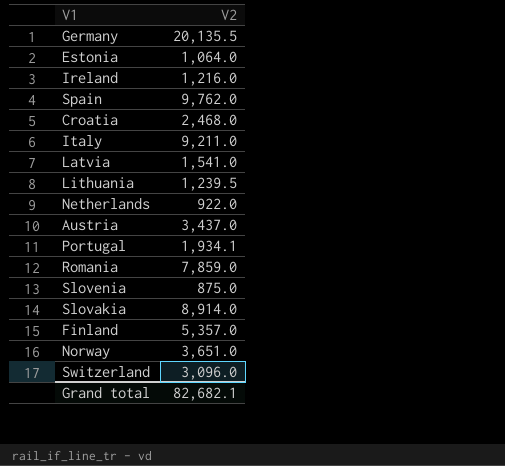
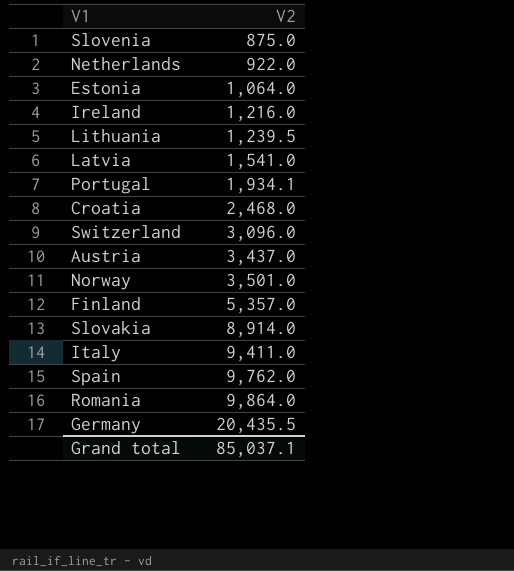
row order: none -> V2 ascending
Norway | V2: 3,651.0 -> 3,501.0
Italy | V2: 9,211.0 -> 9,411.0
Romania | V2: 7,859.0 -> 9,864.0
Germany | V2: 20,135.5 -> 20,435.5
Grand total | V2: 82,682.1 -> 85,037.1

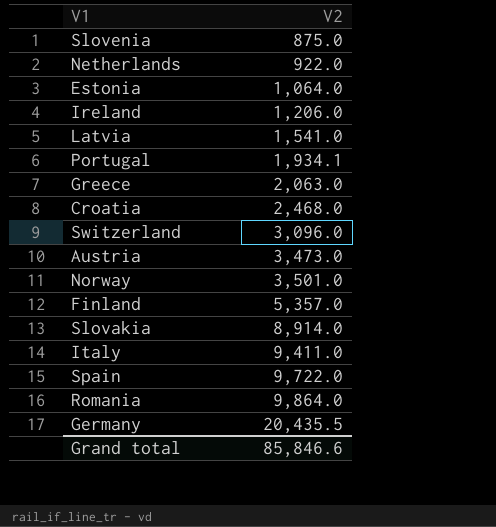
row Lithuania: 1,239.5 -> none
Ireland | V2: 1,216.0 -> 1,206.0
row Greece: none -> 2,063.0
Austria | V2: 3,437.0 -> 3,473.0
Spain | V2: 9,762.0 -> 9,722.0
Grand total | V2: 85,037.1 -> 85,846.6

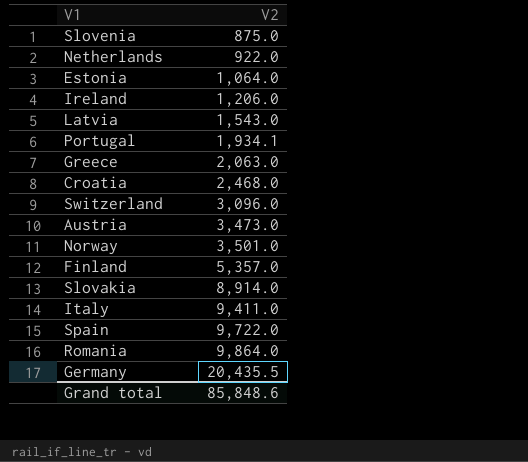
Latvia | V2: 1,541.0 -> 1,543.0
Grand total | V2: 85,846.6 -> 85,848.6

